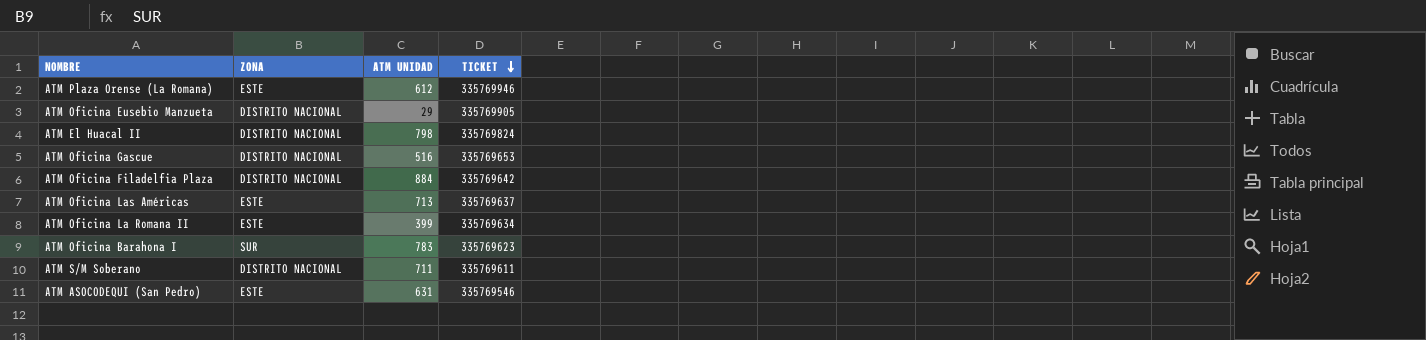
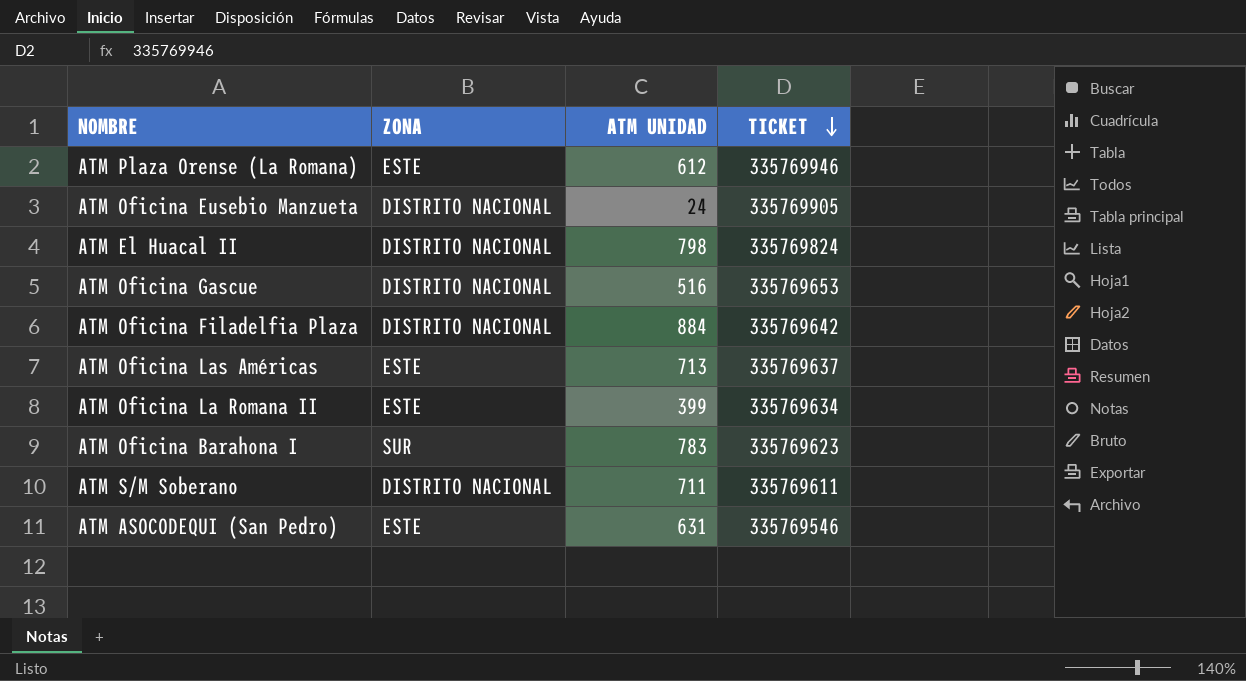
ATM Oficina Eusebio Manzueta | ATM UNIDAD: 29 -> 24

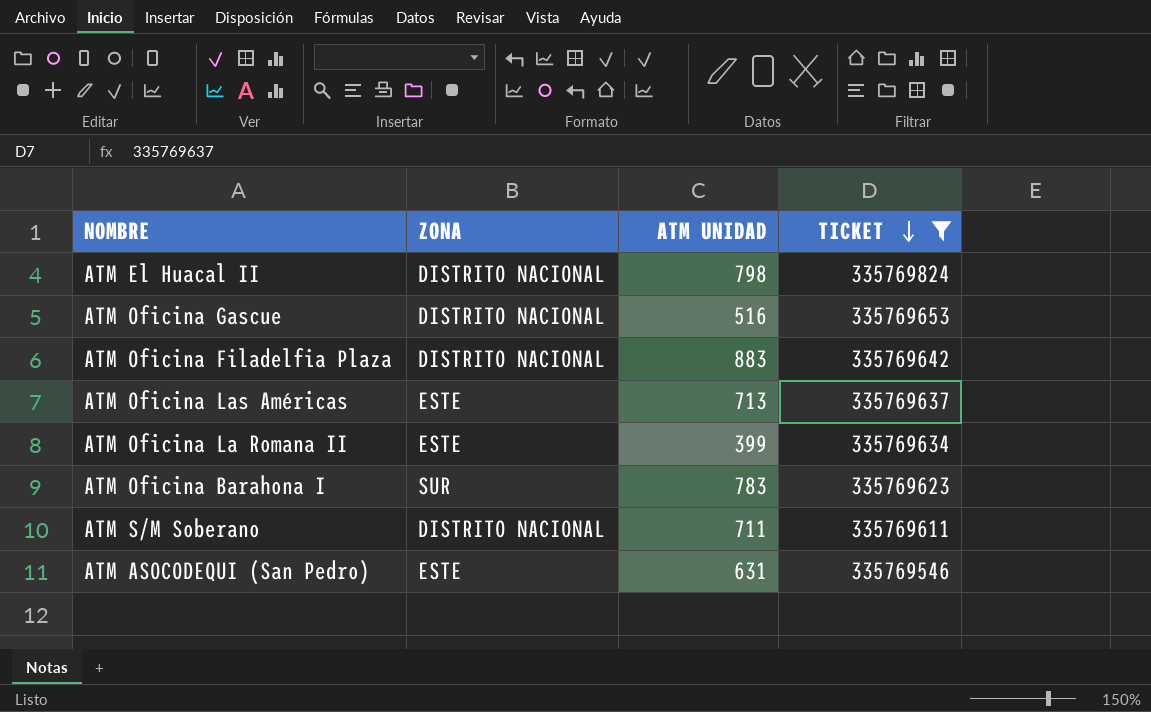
filter: none -> TICKET <= 335769824
ATM Oficina Filadelfia Plaza | ATM UNIDAD: 884 -> 883

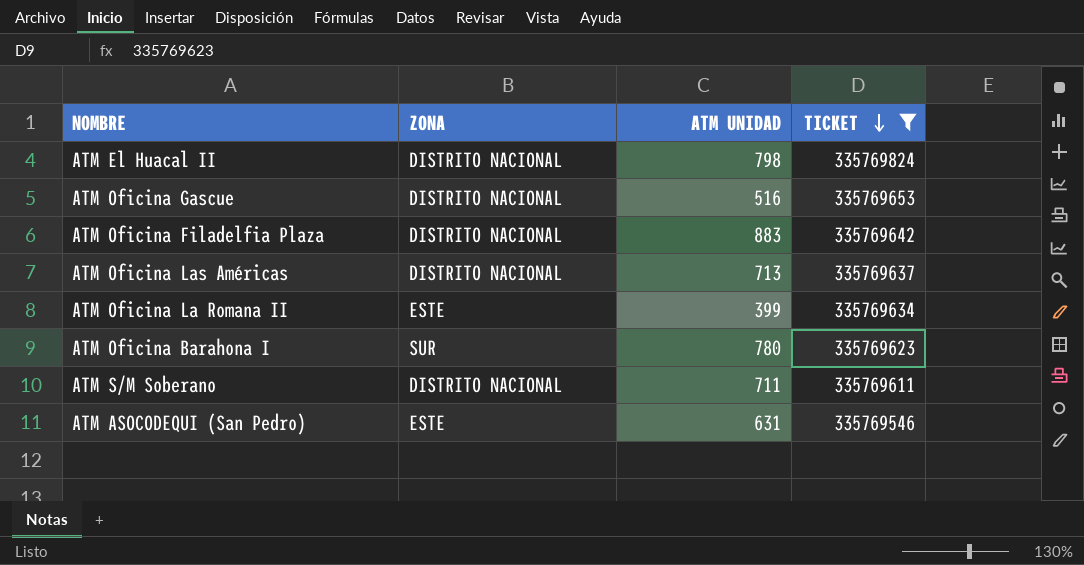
ATM Oficina Las Américas | ZONA: ESTE -> DISTRITO NACIONAL
ATM Oficina Barahona I | ATM UNIDAD: 783 -> 780

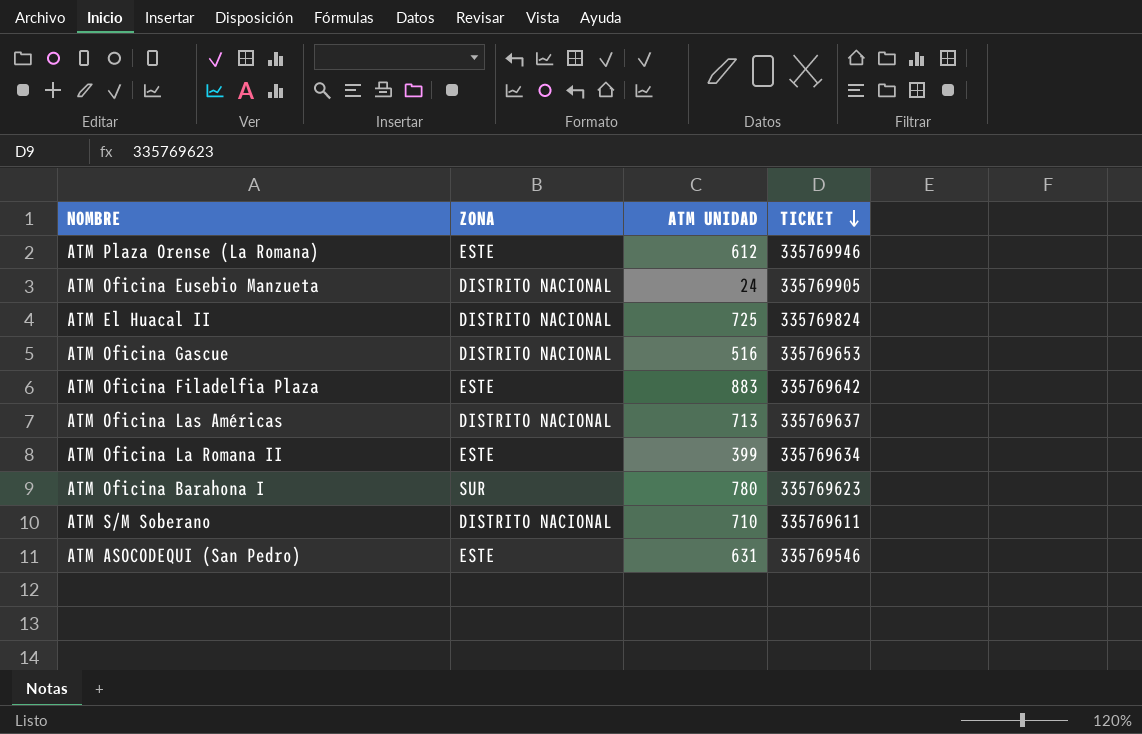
filter: TICKET <= 335769824 -> none
ATM El Huacal II | ATM UNIDAD: 798 -> 725
ATM Oficina Filadelfia Plaza | ZONA: DISTRITO NACIONAL -> ESTE
ATM S/M Soberano | ATM UNIDAD: 711 -> 710

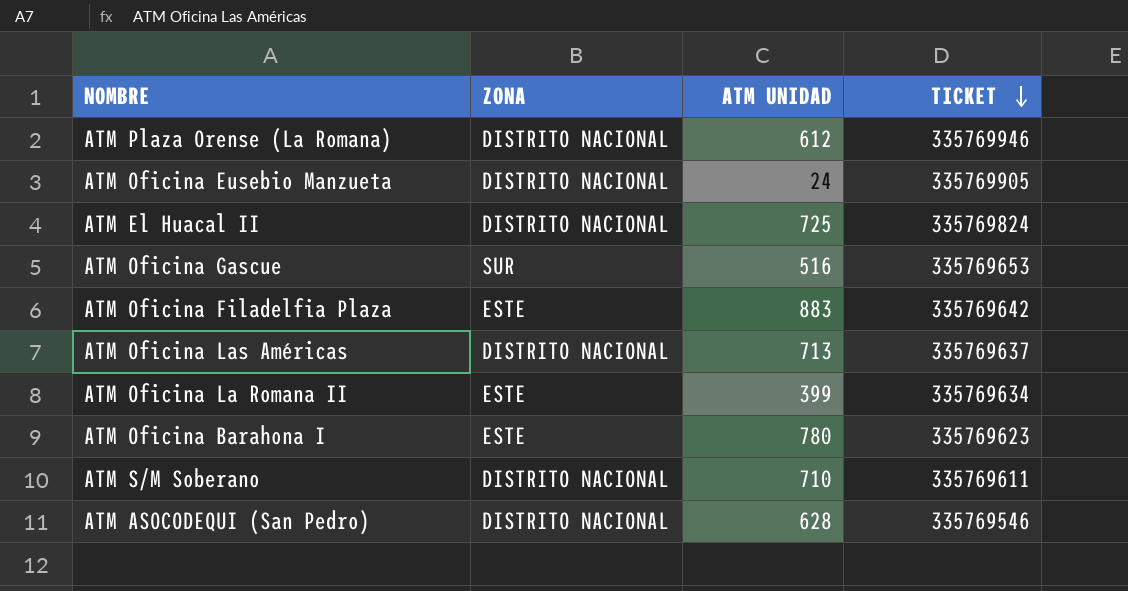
ATM Plaza Orense (La Romana) | ZONA: ESTE -> DISTRITO NACIONAL
ATM Oficina Gascue | ZONA: DISTRITO NACIONAL -> SUR
ATM Oficina Barahona I | ZONA: SUR -> ESTE
ATM ASOCODEQUI (San Pedro) | ZONA: ESTE -> DISTRITO NACIONAL
ATM ASOCODEQUI (San Pedro) | ATM UNIDAD: 631 -> 628

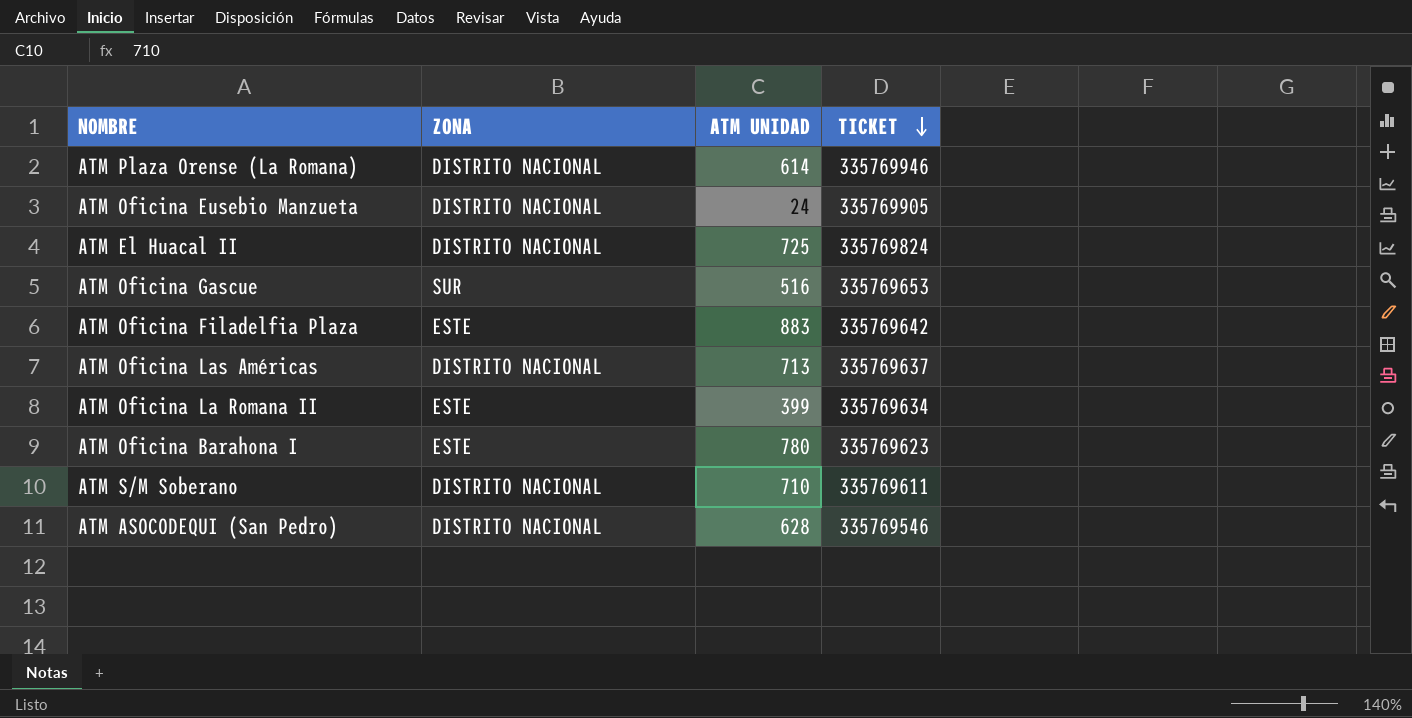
ATM Plaza Orense (La Romana) | ATM UNIDAD: 612 -> 614

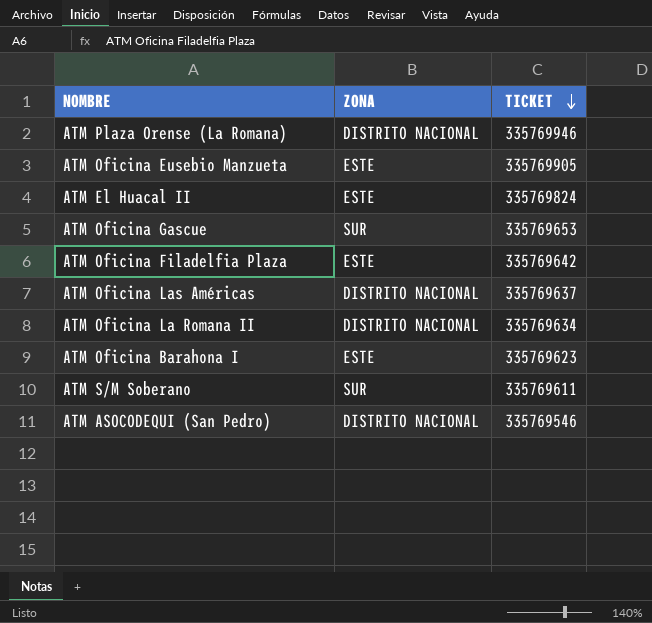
column ATM UNIDAD | position: 3 -> none
ATM Oficina Eusebio Manzueta | ZONA: DISTRITO NACIONAL -> ESTE
ATM El Huacal II | ZONA: DISTRITO NACIONAL -> ESTE
ATM Oficina La Romana II | ZONA: ESTE -> DISTRITO NACIONAL
ATM S/M Soberano | ZONA: DISTRITO NACIONAL -> SUR

